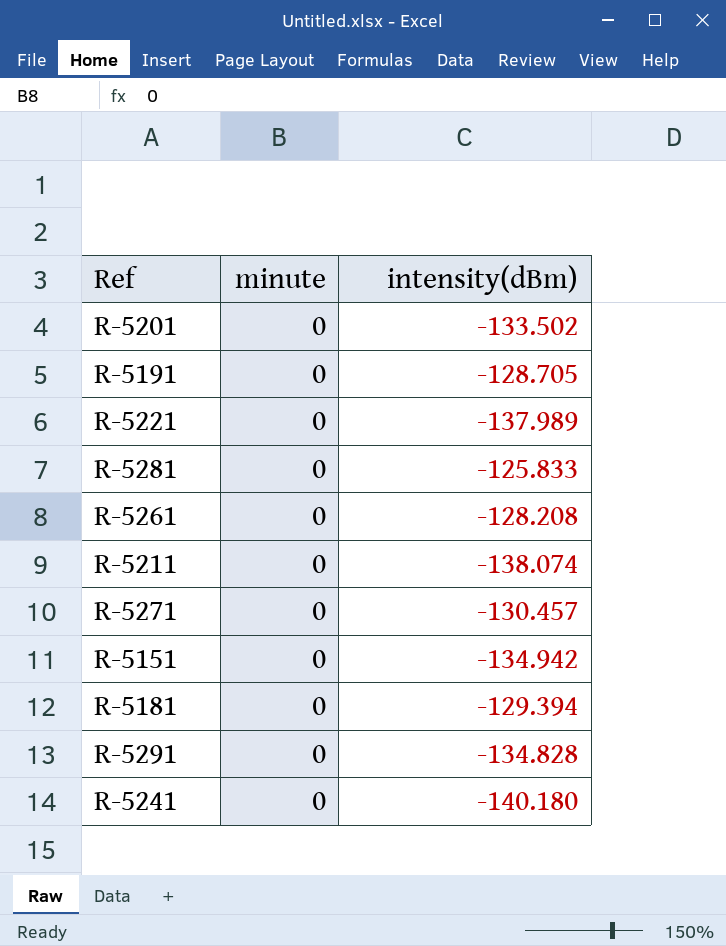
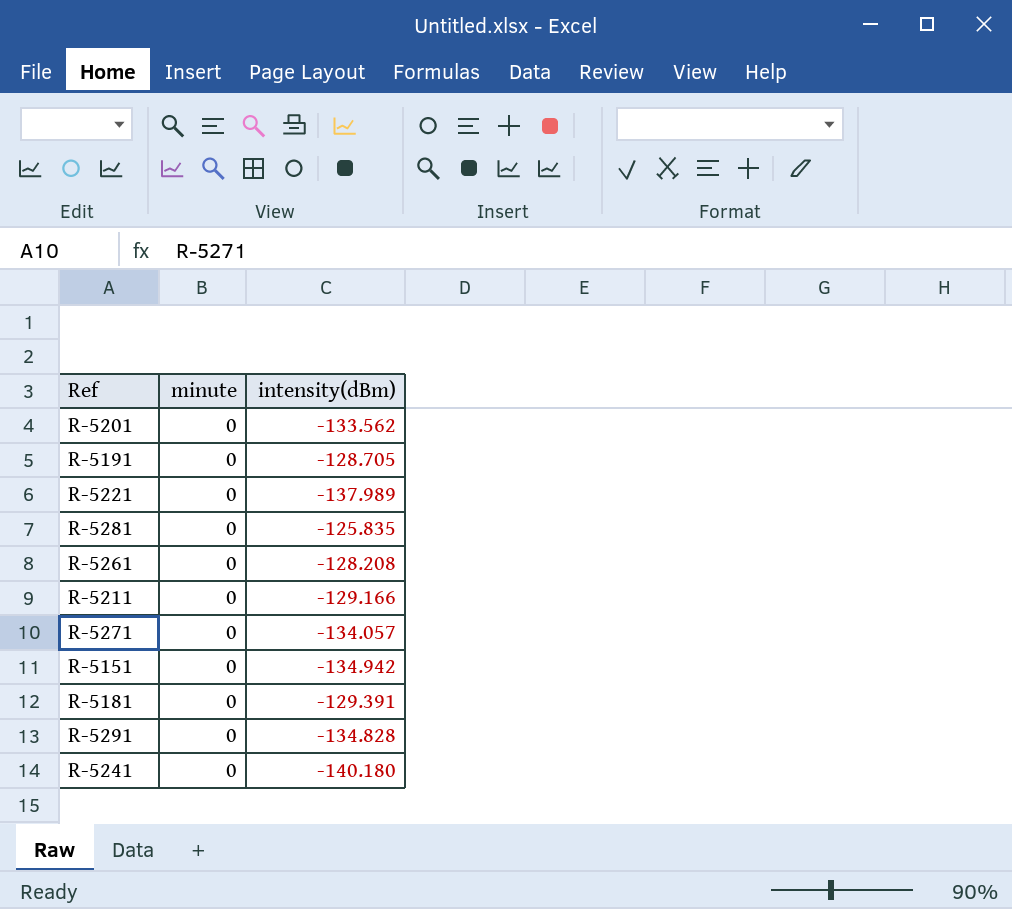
R-5201 | intensity(dBm): -133.502 -> -133.562
R-5281 | intensity(dBm): -125.833 -> -125.835
R-5211 | intensity(dBm): -138.074 -> -129.166
R-5271 | intensity(dBm): -130.457 -> -134.057
R-5181 | intensity(dBm): -129.394 -> -129.391

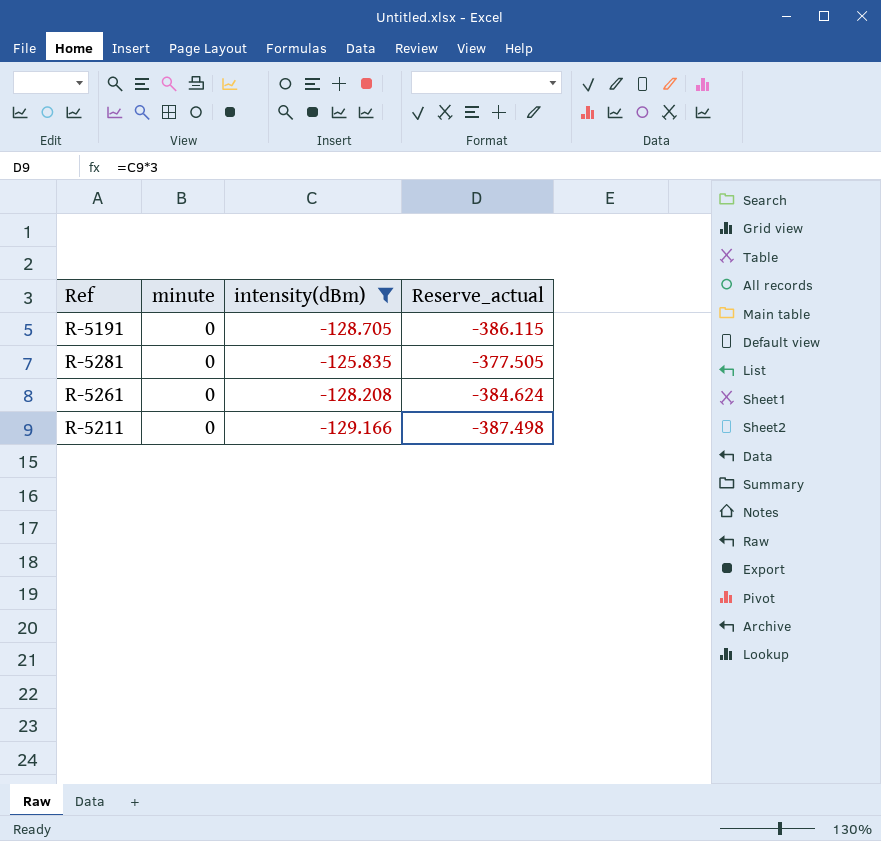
filter: none -> intensity(dBm) >= -129.166
column Reserve_actual | formula: none -> [intensity(dBm)] * 3

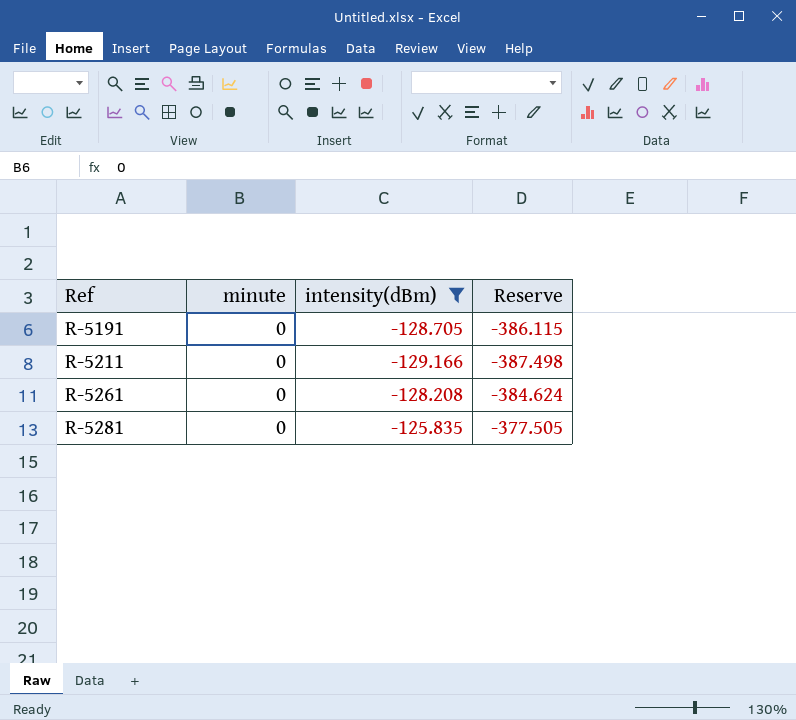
row order: none -> Ref ascending
column name: Reserve_actual -> Reserve

